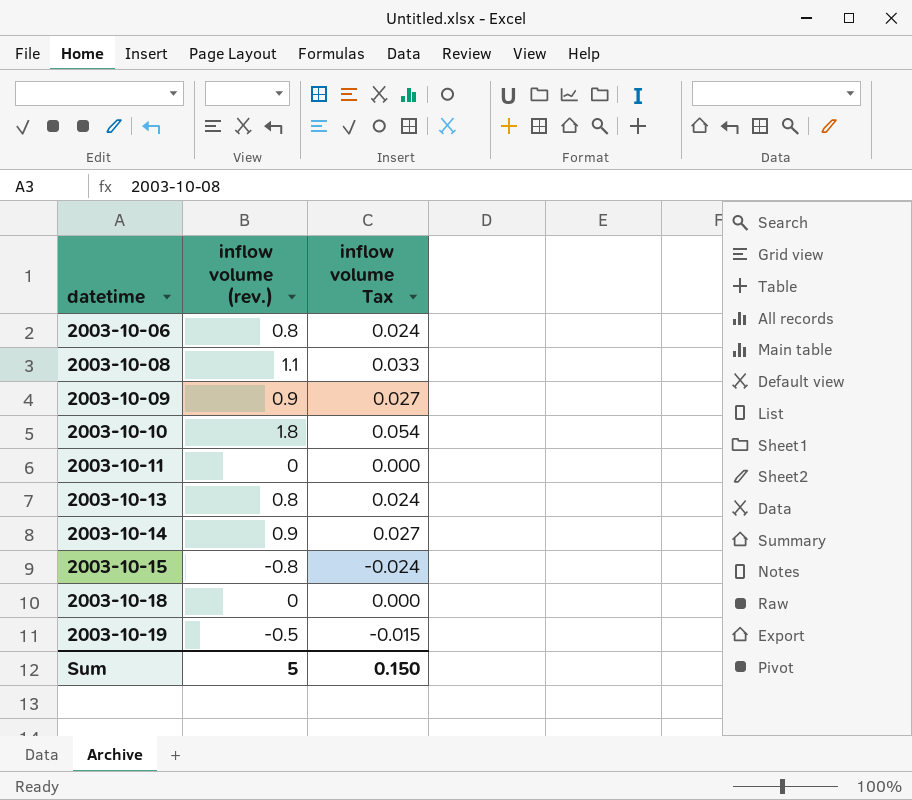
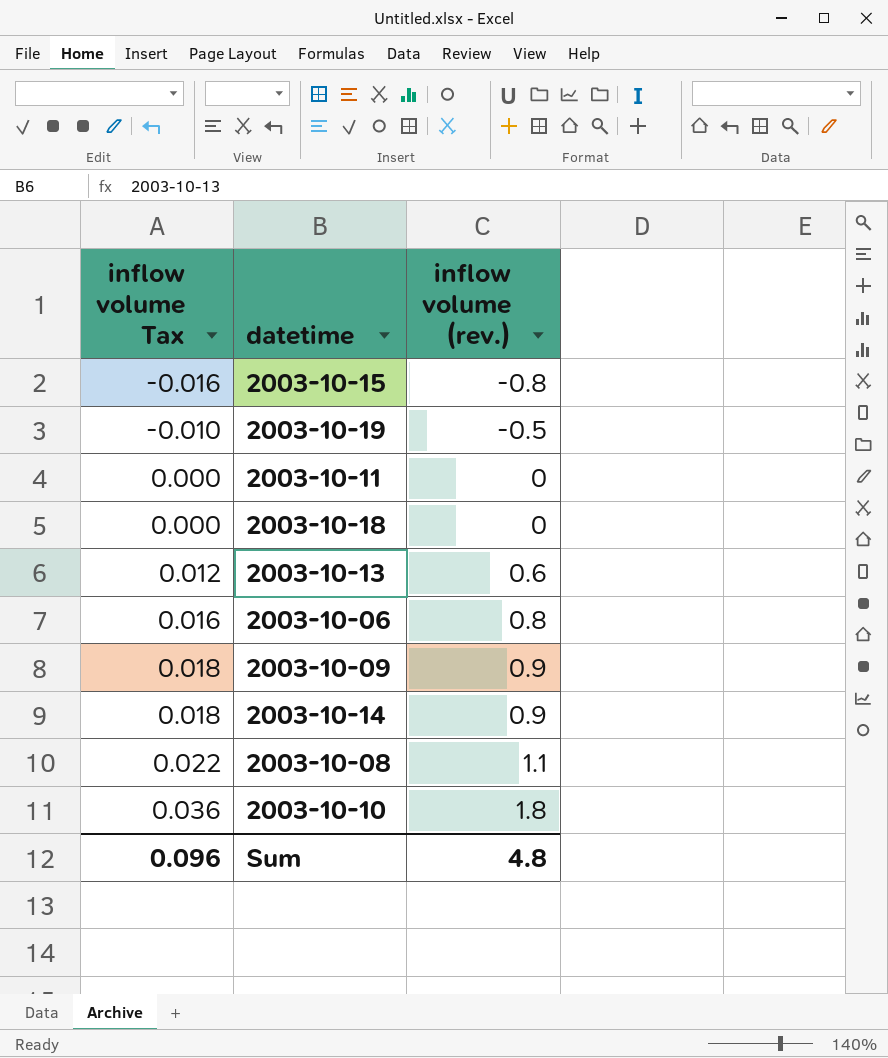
row order: datetime ascending -> inflow volume Tax ascending
column inflow volume Tax | formula: [inflow volume (rev.)] * 0.03 -> [inflow volume (rev.)] * 0.02
column inflow volume Tax | position: 3 -> 1
2003-10-13 | inflow volume (rev.): 0.8 -> 0.6
Sum | inflow volume Tax: 0.150 -> 0.096
Sum | inflow volume (rev.): 5 -> 4.8

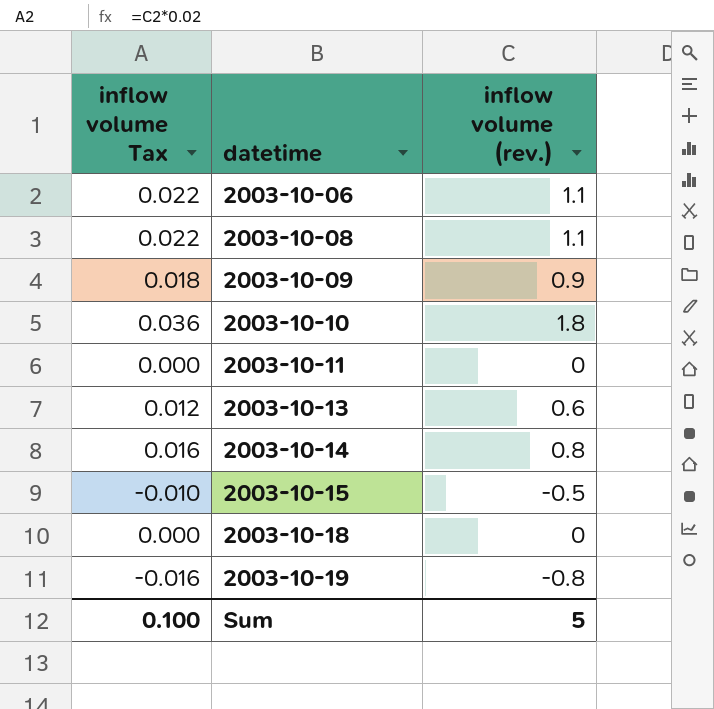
row order: inflow volume Tax ascending -> datetime ascending
2003-10-06 | inflow volume Tax: 0.016 -> 0.022
2003-10-06 | inflow volume (rev.): 0.8 -> 1.1
2003-10-14 | inflow volume Tax: 0.018 -> 0.016
2003-10-14 | inflow volume (rev.): 0.9 -> 0.8
2003-10-15 | inflow volume Tax: -0.016 -> -0.010
2003-10-15 | inflow volume (rev.): -0.8 -> -0.5
2003-10-19 | inflow volume Tax: -0.010 -> -0.016
2003-10-19 | inflow volume (rev.): -0.5 -> -0.8
Sum | inflow volume Tax: 0.096 -> 0.100
Sum | inflow volume (rev.): 4.8 -> 5

